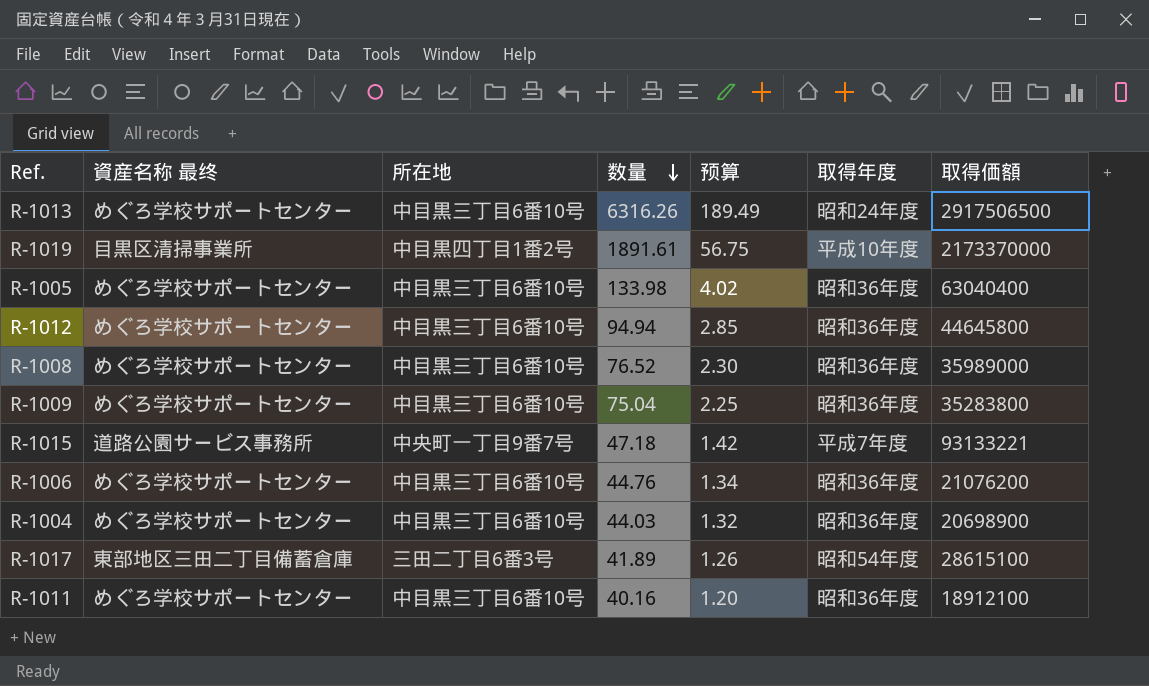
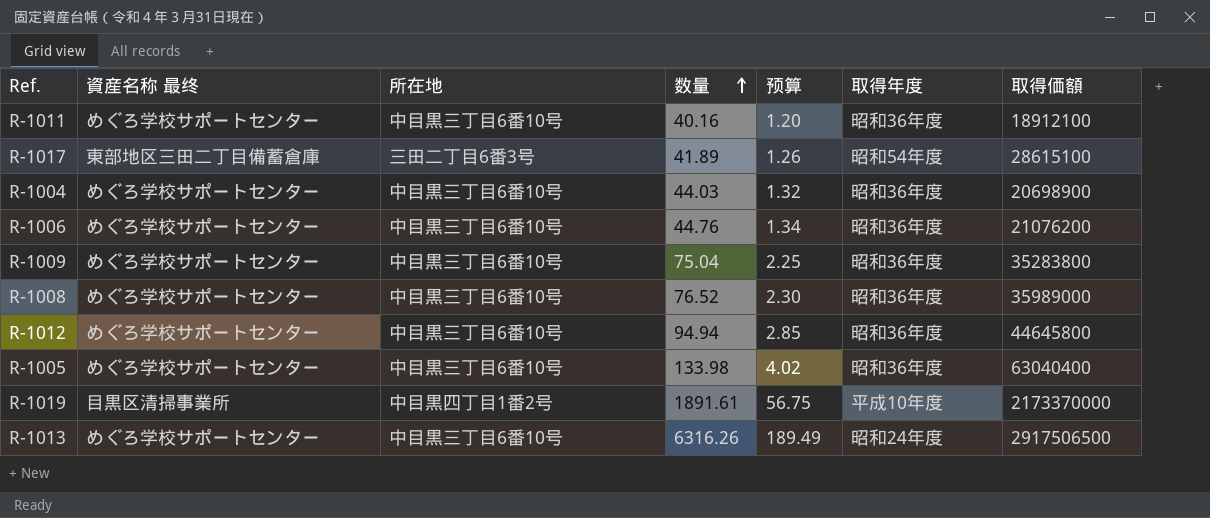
row order: 数量 descending -> 数量 ascending
row R-1015: 道路公園サービス事務所 | 中央町一丁目9番7号 | 47.18 | 1.42 | 平成7年度 | 93133221 -> none

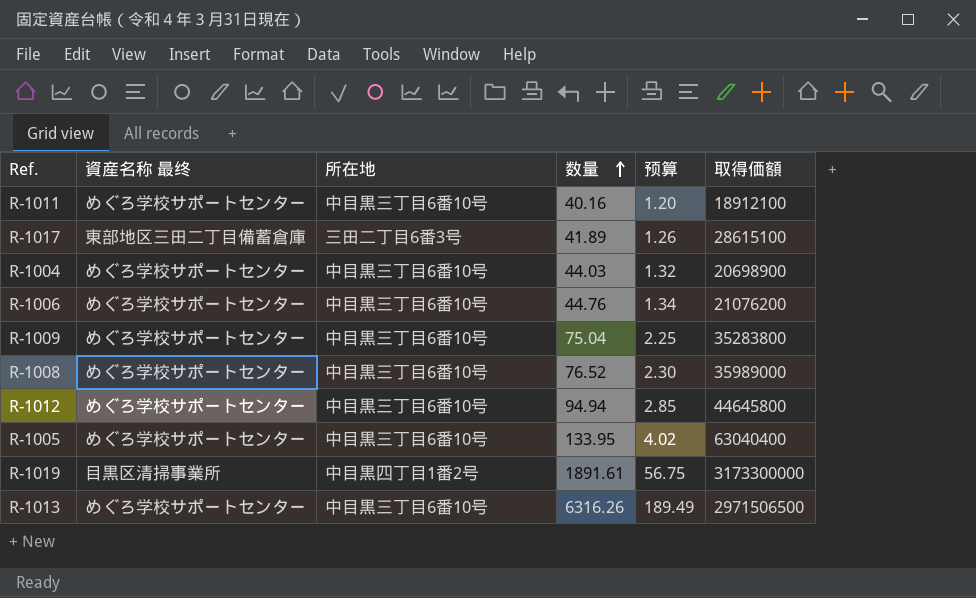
column 取得年度 | position: 6 -> none
R-1005 | 数量: 133.98 -> 133.95
R-1019 | 取得価額: 2173370000 -> 3173300000
R-1013 | 取得価額: 2917506500 -> 2971506500

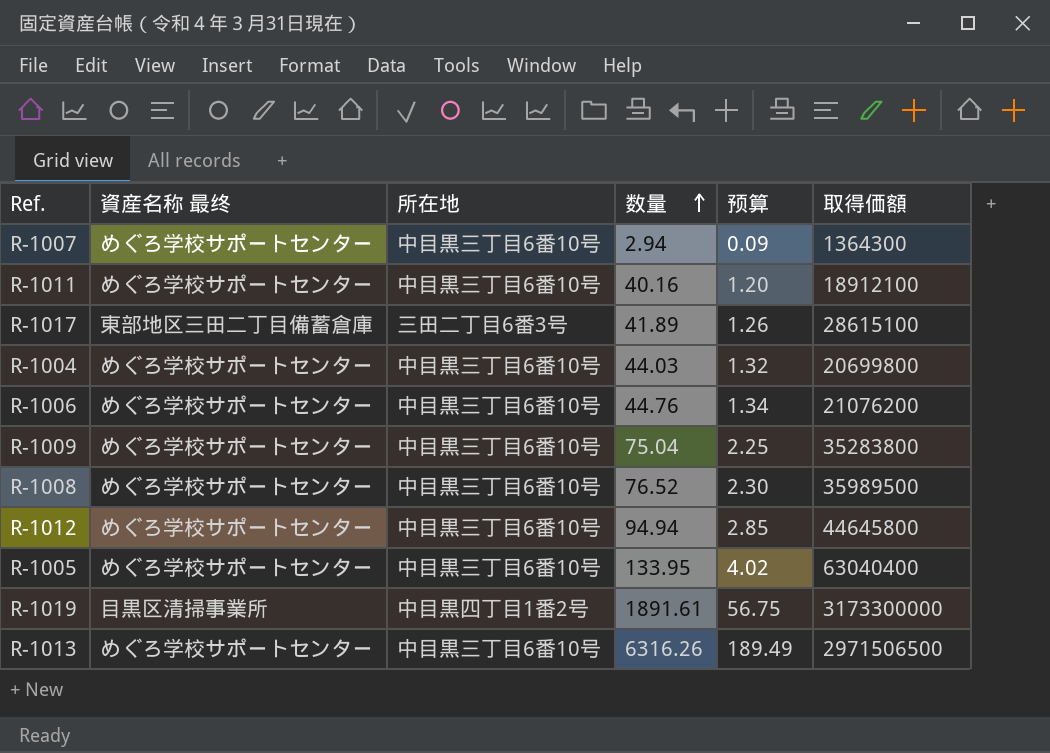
row R-1007: none -> めぐろ学校サポートセンター | 中目黒三丁目6番10号 | 2.94 | 0.09 | 1364300
R-1004 | 取得価額: 20698900 -> 20699800
R-1008 | 取得価額: 35989000 -> 35989500

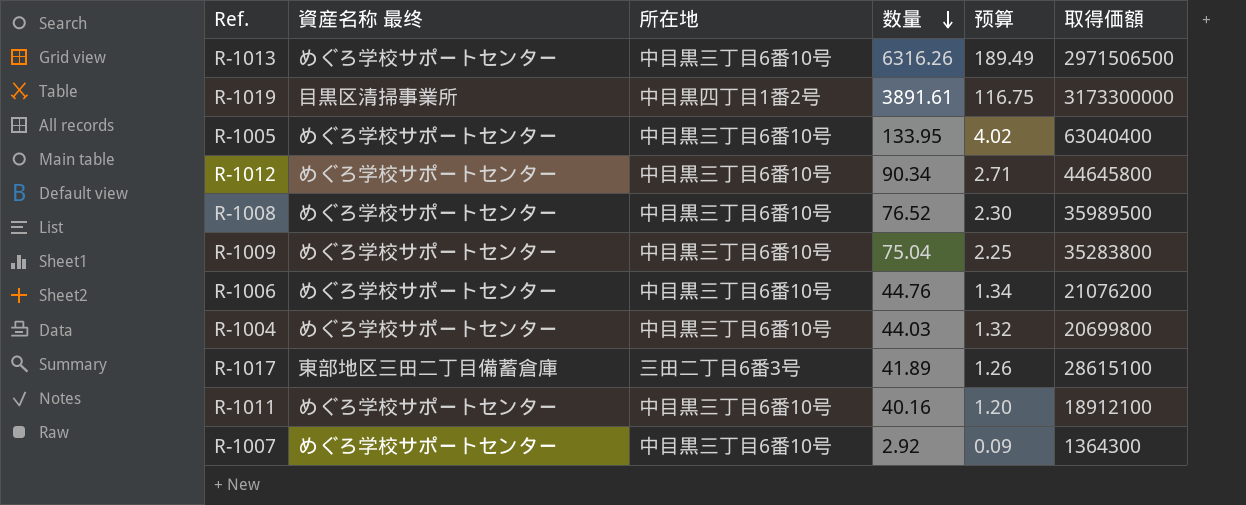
row order: 数量 ascending -> 数量 descending
R-1019 | 数量: 1891.61 -> 3891.61
R-1019 | 预算: 56.75 -> 116.75
R-1012 | 数量: 94.94 -> 90.34
R-1012 | 预算: 2.85 -> 2.71
R-1007 | 数量: 2.94 -> 2.92

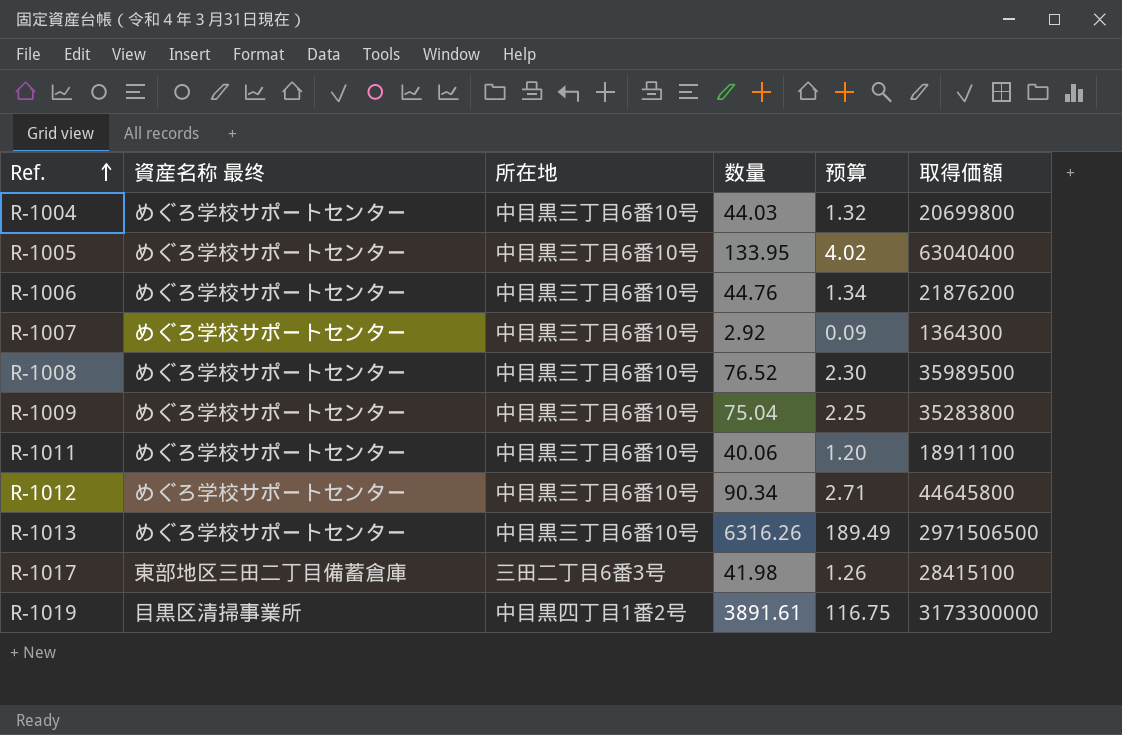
row order: 数量 descending -> Ref. ascending
R-1006 | 取得価額: 21076200 -> 21876200
R-1011 | 数量: 40.16 -> 40.06
R-1011 | 取得価額: 18912100 -> 18911100
R-1017 | 数量: 41.89 -> 41.98
R-1017 | 取得価額: 28615100 -> 28415100

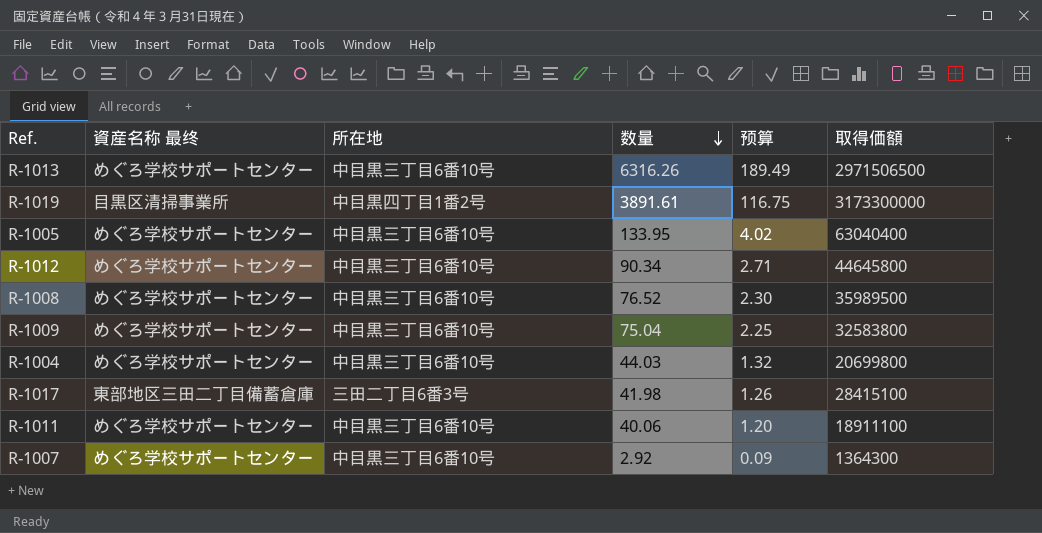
row order: Ref. ascending -> 数量 descending
row R-1006: めぐろ学校サポートセンター | 中目黒三丁目6番10号 | 44.76 | 1.34 | 21876200 -> none
R-1009 | 取得価額: 35283800 -> 32583800

